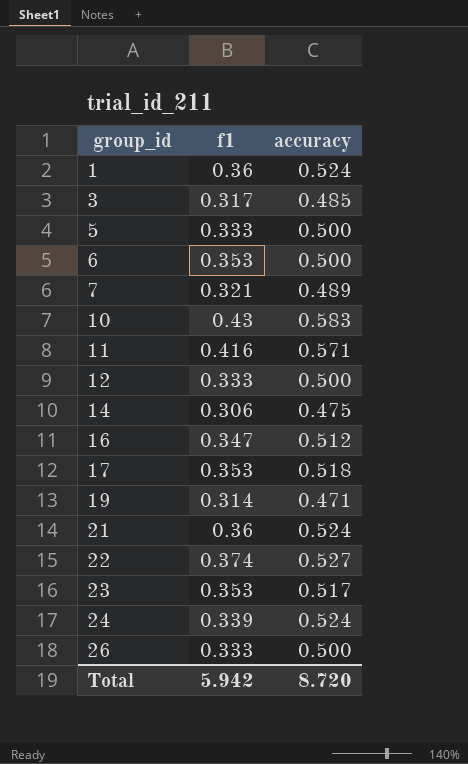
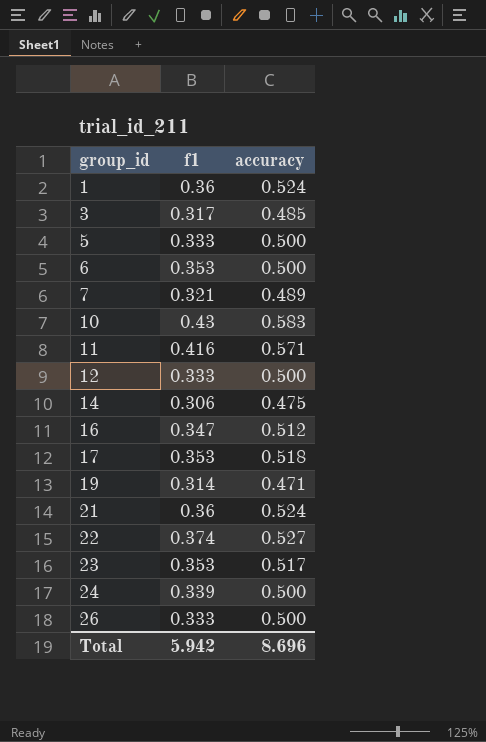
24 | accuracy: 0.524 -> 0.500
Total | accuracy: 8.720 -> 8.696

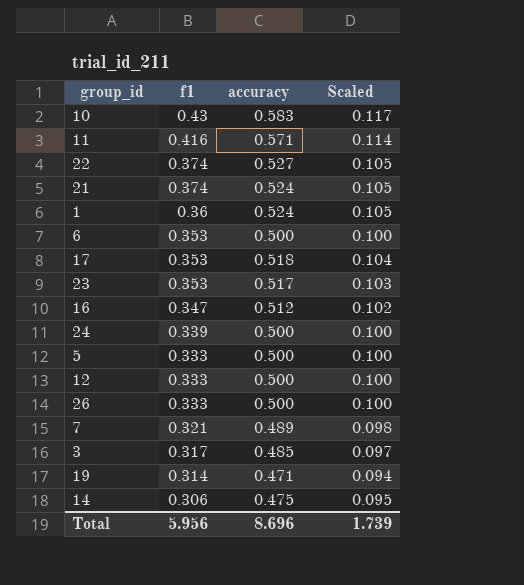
row order: group_id ascending -> f1 descending
column Scaled | formula: none -> [accuracy] * 0.2
21 | f1: 0.36 -> 0.374
Total | f1: 5.942 -> 5.956

